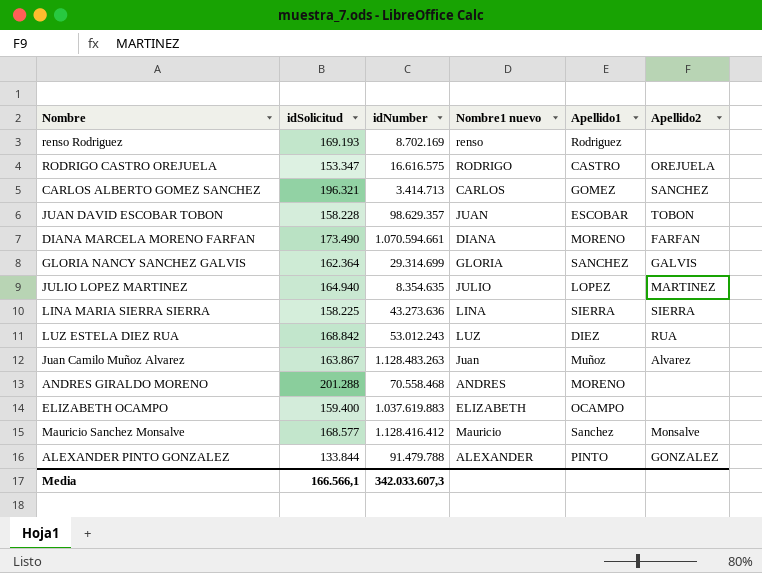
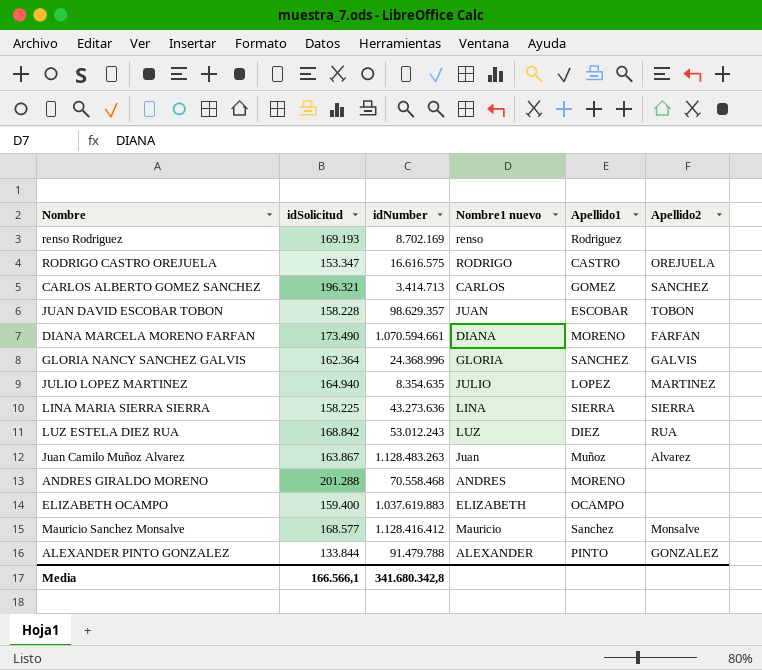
GLORIA NANCY SANCHEZ GALVIS | idNumber: 29.314.699 -> 24.368.996
Media | idNumber: 342.033.607,3 -> 341.680.342,8

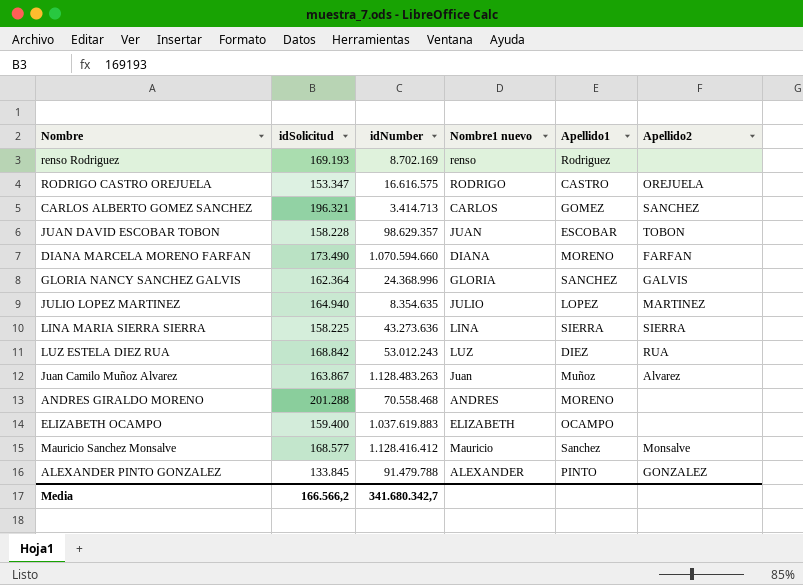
DIANA MARCELA MORENO FARFAN | idNumber: 1.070.594.661 -> 1.070.594.660
ALEXANDER PINTO GONZALEZ | idSolicitud: 133.844 -> 133.845
Media | idSolicitud: 166.566,1 -> 166.566,2
Media | idNumber: 341.680.342,8 -> 341.680.342,7

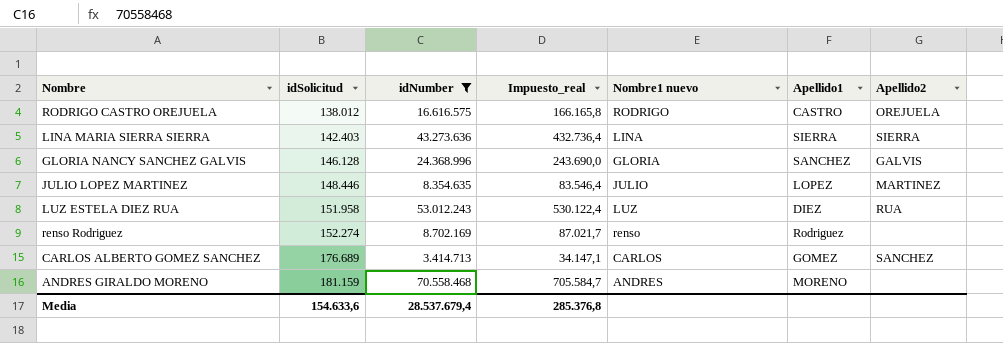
filter: none -> idNumber <= 70.558.468
row order: none -> idSolicitud ascending
column Impuesto_real | formula: none -> [idNumber] * 0,01
RODRIGO CASTRO OREJUELA | idSolicitud: 153.347 -> 138.012
LINA MARIA SIERRA SIERRA | idSolicitud: 158.225 -> 142.403
GLORIA NANCY SANCHEZ GALVIS | idSolicitud: 162.364 -> 146.128
JULIO LOPEZ MARTINEZ | idSolicitud: 164.940 -> 148.446
LUZ ESTELA DIEZ RUA | idSolicitud: 168.842 -> 151.958
renso Rodriguez | idSolicitud: 169.193 -> 152.274
CARLOS ALBERTO GOMEZ SANCHEZ | idSolicitud: 196.321 -> 176.689
ANDRES GIRALDO MORENO | idSolicitud: 201.288 -> 181.159
Media | idSolicitud: 166.566,2 -> 154.633,6
Media | idNumber: 341.680.342,7 -> 28.537.679,4

